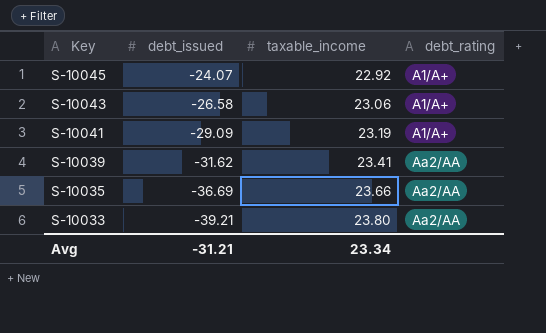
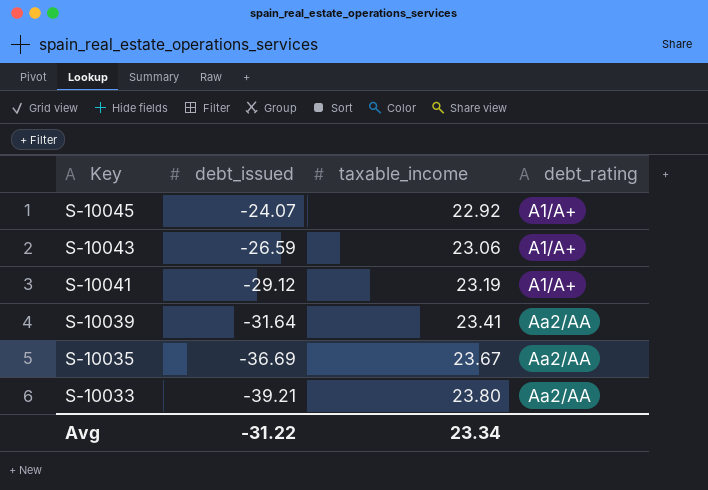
S-10043 | debt_issued: -26.58 -> -26.59
S-10041 | debt_issued: -29.09 -> -29.12
S-10039 | debt_issued: -31.62 -> -31.64
S-10035 | taxable_income: 23.66 -> 23.67
Avg | debt_issued: -31.21 -> -31.22

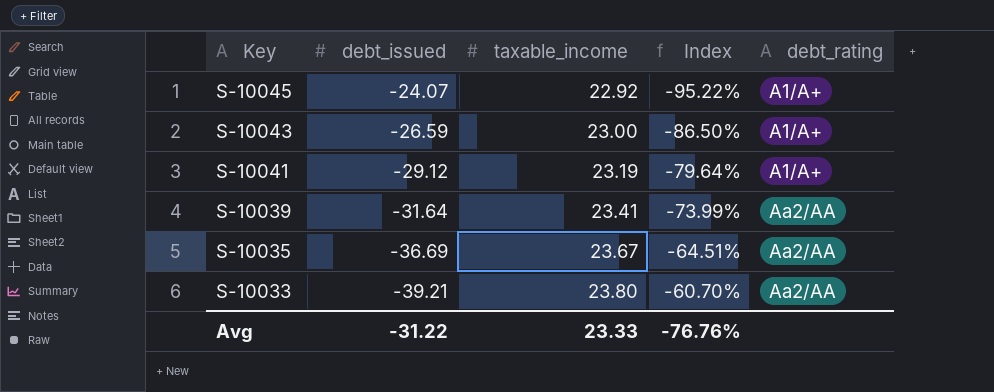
column Index | formula: none -> [taxable_income] / [debt_issued]
S-10043 | taxable_income: 23.06 -> 23.00
Avg | taxable_income: 23.34 -> 23.33

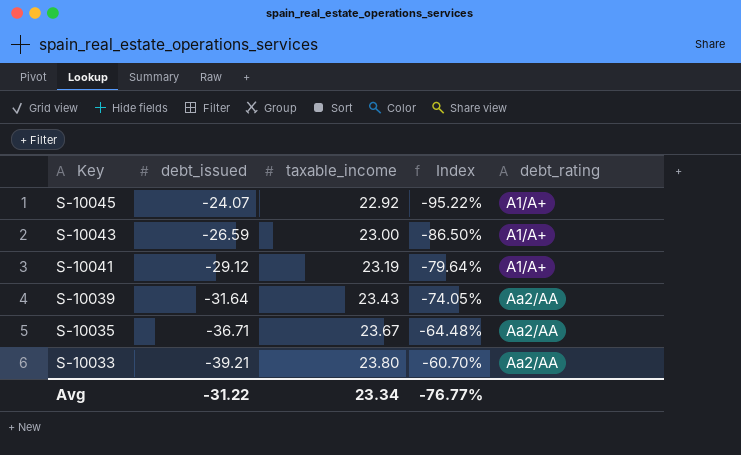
S-10039 | taxable_income: 23.41 -> 23.43
S-10039 | Index: -73.99% -> -74.05%
S-10035 | debt_issued: -36.69 -> -36.71
S-10035 | Index: -64.51% -> -64.48%
Avg | taxable_income: 23.33 -> 23.34
Avg | Index: -76.76% -> -76.77%

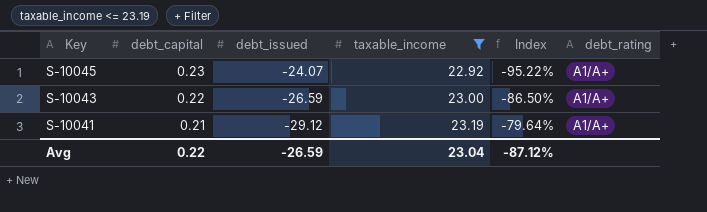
filter: none -> taxable_income <= 23.19
column debt_capital | position: none -> 2
Avg | debt_issued: -31.22 -> -26.59
Avg | taxable_income: 23.34 -> 23.04
Avg | Index: -76.77% -> -87.12%

